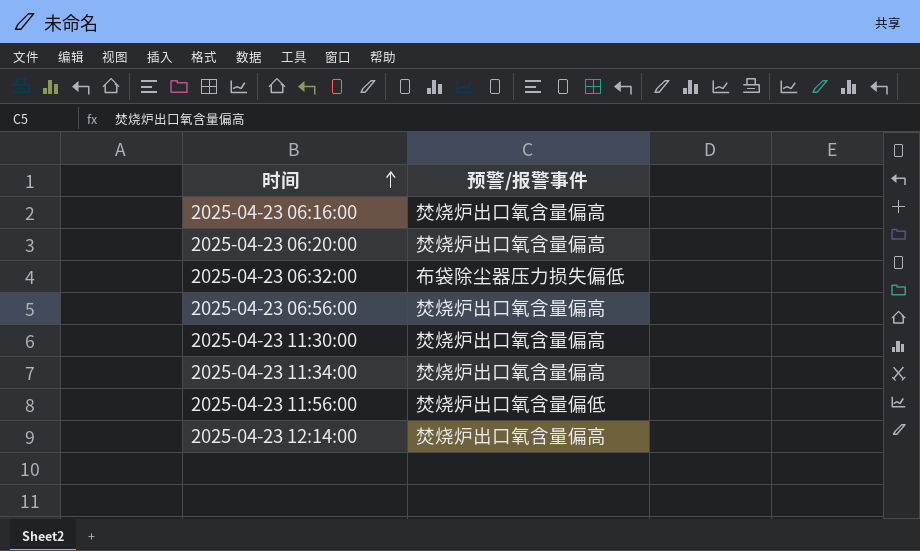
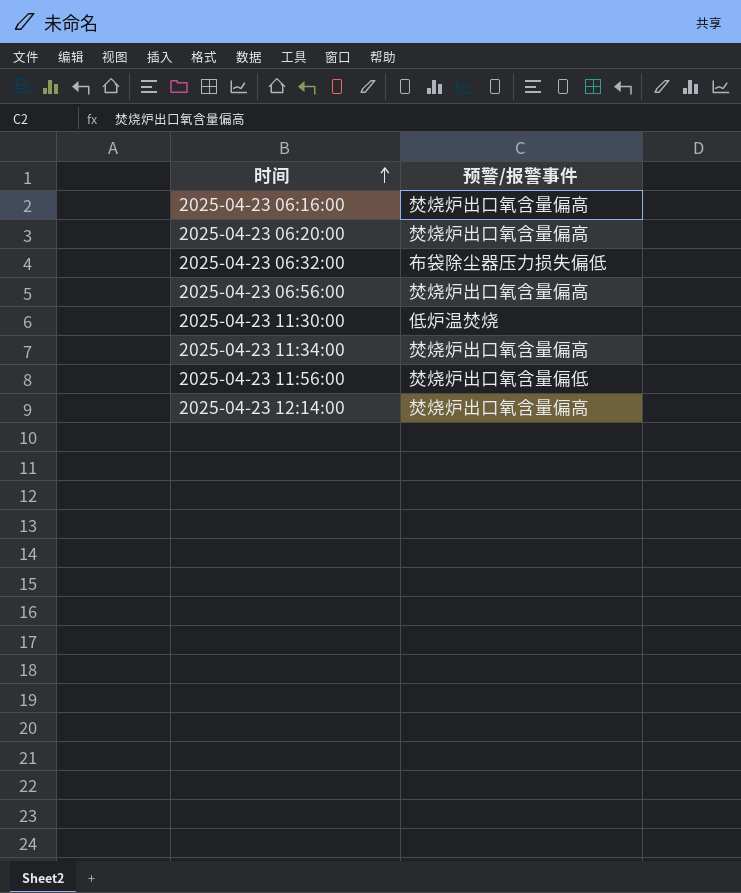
2025-04-23 11:30:00 | 预警/报警事件: 焚烧炉出口氧含量偏高 -> 低炉温焚烧

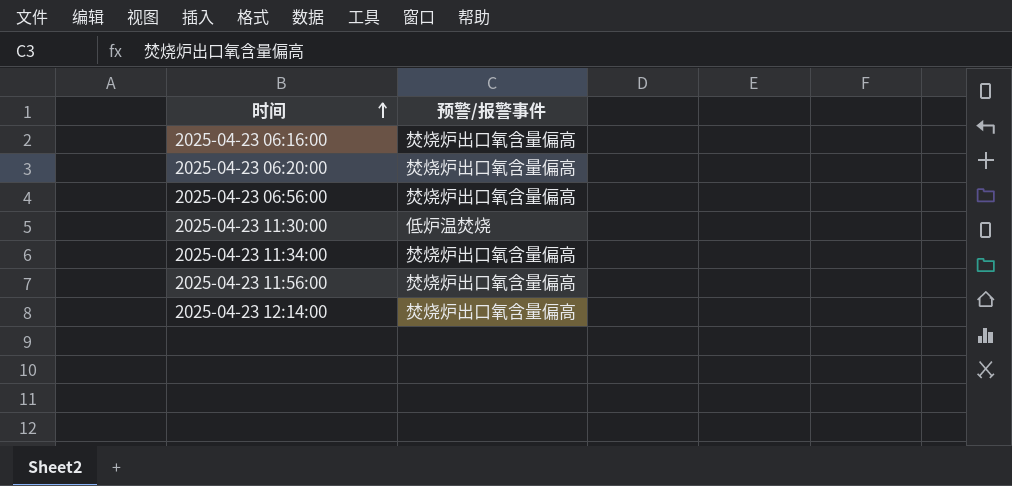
row 2025-04-23 06:32:00: 布袋除尘器压力损失偏低 -> none
2025-04-23 11:56:00 | 预警/报警事件: 焚烧炉出口氧含量偏低 -> 焚烧炉出口氧含量偏高

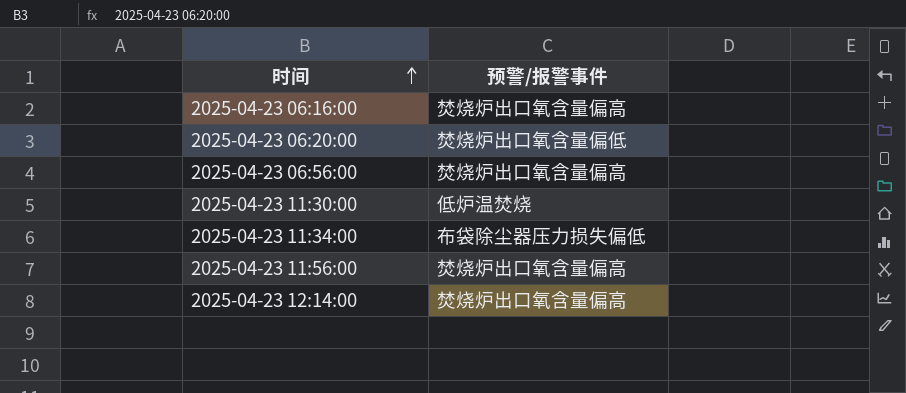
2025-04-23 06:20:00 | 预警/报警事件: 焚烧炉出口氧含量偏高 -> 焚烧炉出口氧含量偏低
2025-04-23 11:34:00 | 预警/报警事件: 焚烧炉出口氧含量偏高 -> 布袋除尘器压力损失偏低

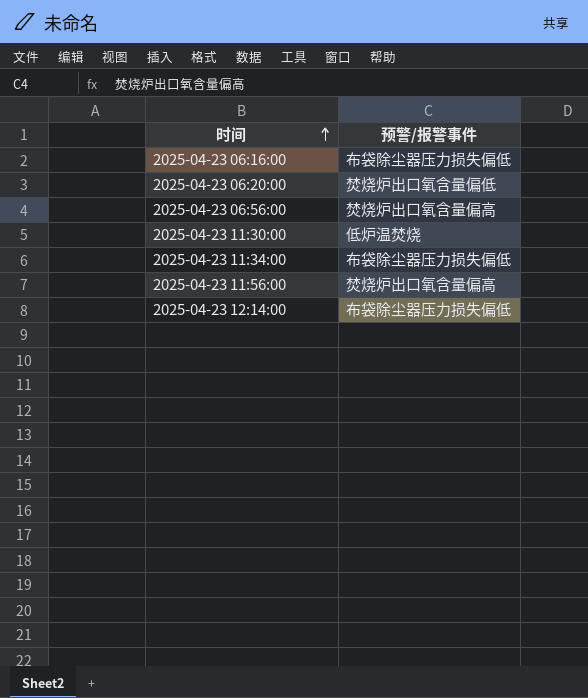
2025-04-23 06:16:00 | 预警/报警事件: 焚烧炉出口氧含量偏高 -> 布袋除尘器压力损失偏低
2025-04-23 12:14:00 | 预警/报警事件: 焚烧炉出口氧含量偏高 -> 布袋除尘器压力损失偏低

